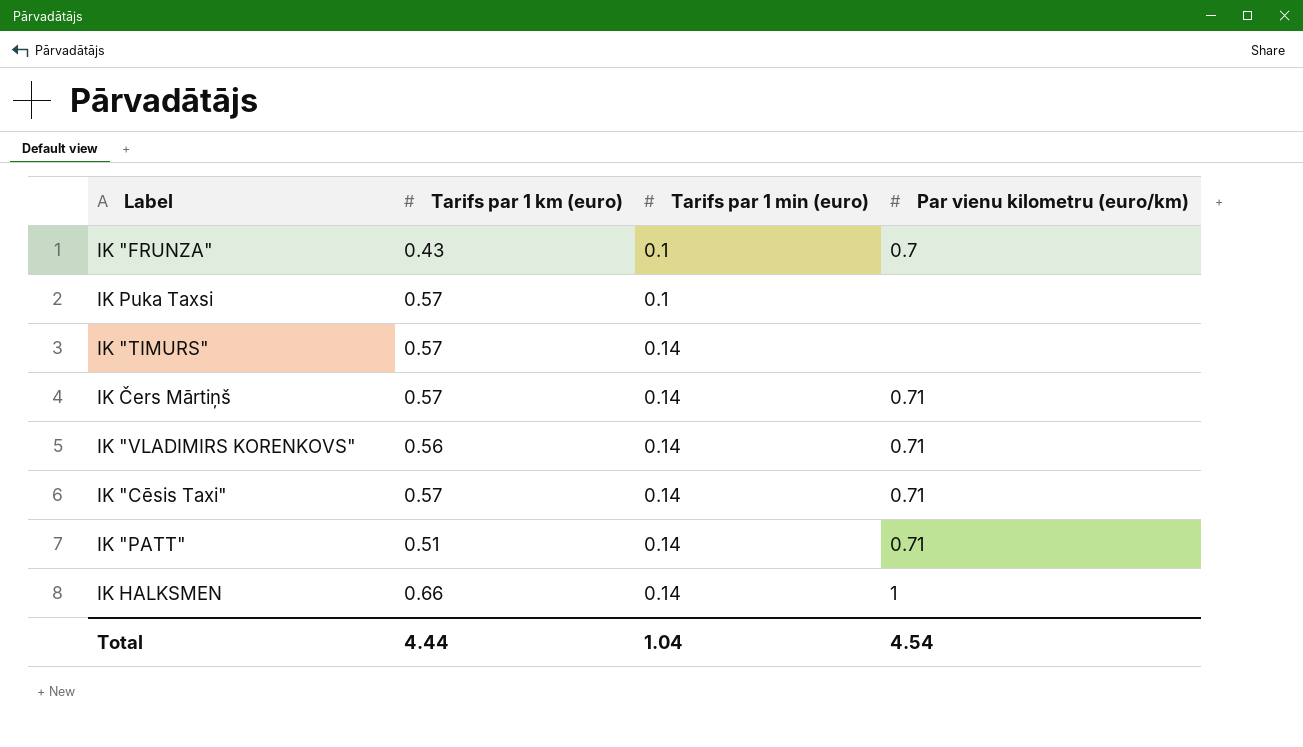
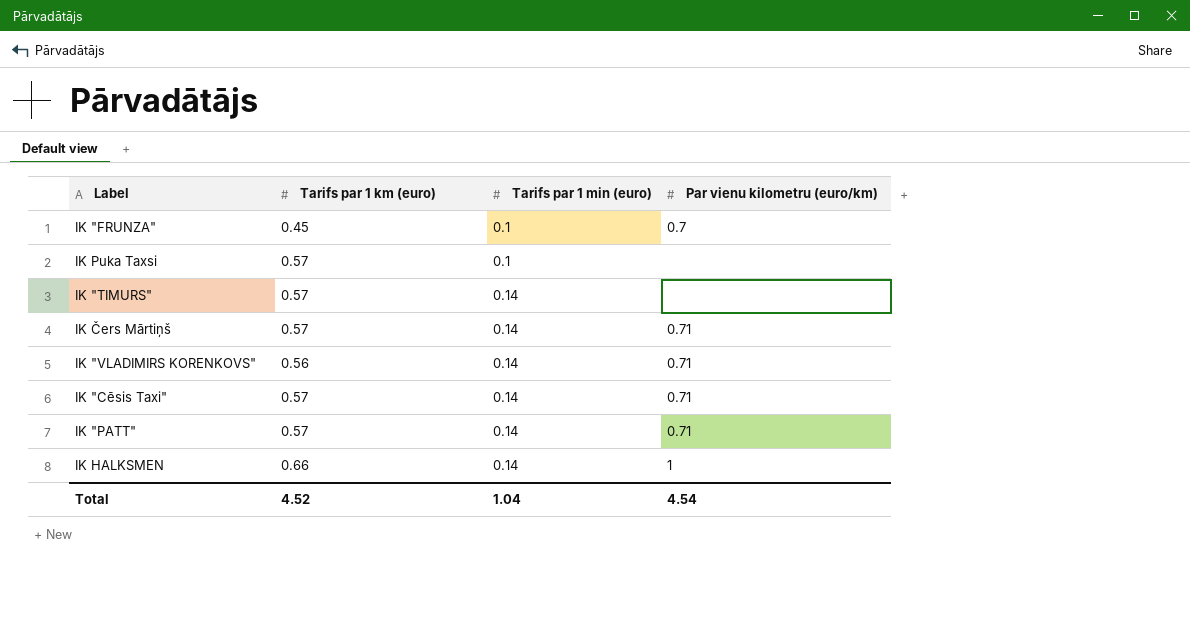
IK "FRUNZA" | Tarifs par 1 km (euro): 0.43 -> 0.45
IK "PATT" | Tarifs par 1 km (euro): 0.51 -> 0.57
Total | Tarifs par 1 km (euro): 4.44 -> 4.52

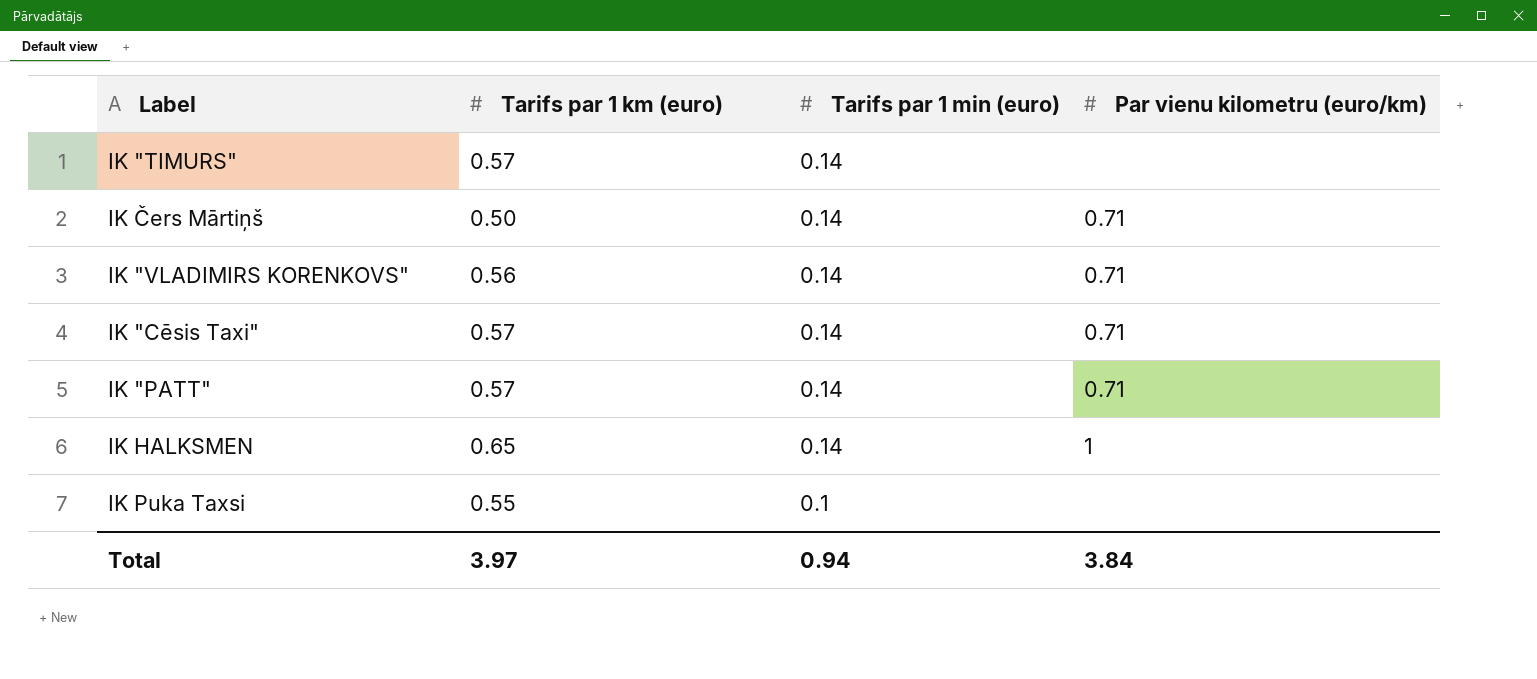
row order: Tarifs par 1 min (euro) ascending -> Tarifs par 1 min (euro) descending
row IK "FRUNZA": 0.45 | 0.1 | 0.7 -> none
IK Čers Mārtiņš | Tarifs par 1 km (euro): 0.57 -> 0.50
IK HALKSMEN | Tarifs par 1 km (euro): 0.66 -> 0.65
IK Puka Taxsi | Tarifs par 1 km (euro): 0.57 -> 0.55
Total | Tarifs par 1 km (euro): 4.52 -> 3.97
Total | Tarifs par 1 min (euro): 1.04 -> 0.94
Total | Par vienu kilometru (euro/km): 4.54 -> 3.84

